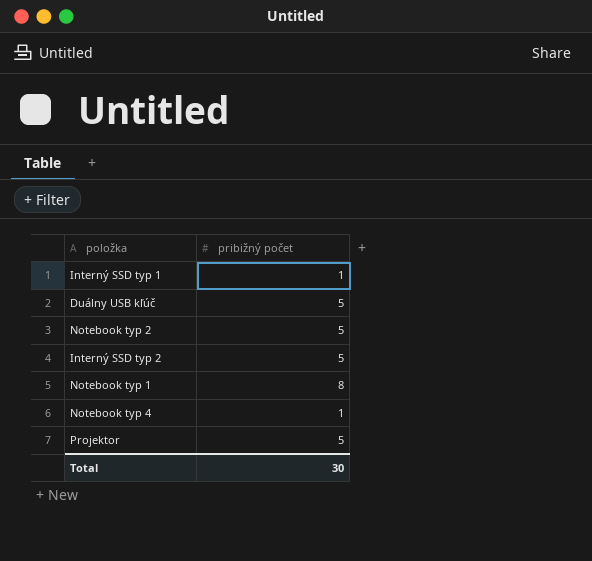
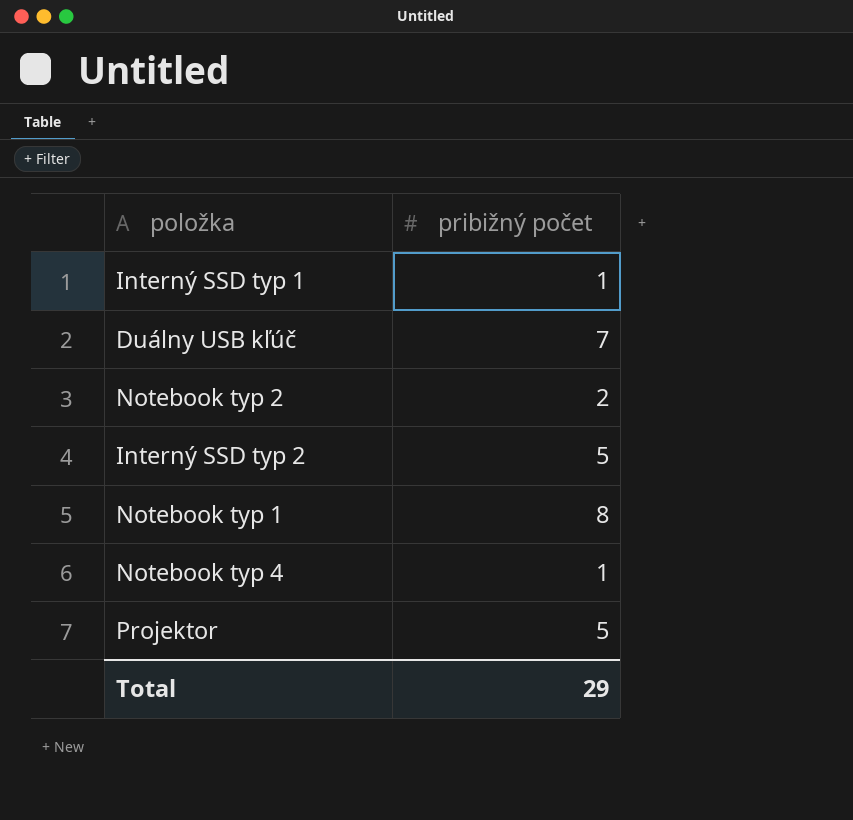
Duálny USB kľúč | pribižný počet: 5 -> 7
Notebook typ 2 | pribižný počet: 5 -> 2
Total | pribižný počet: 30 -> 29

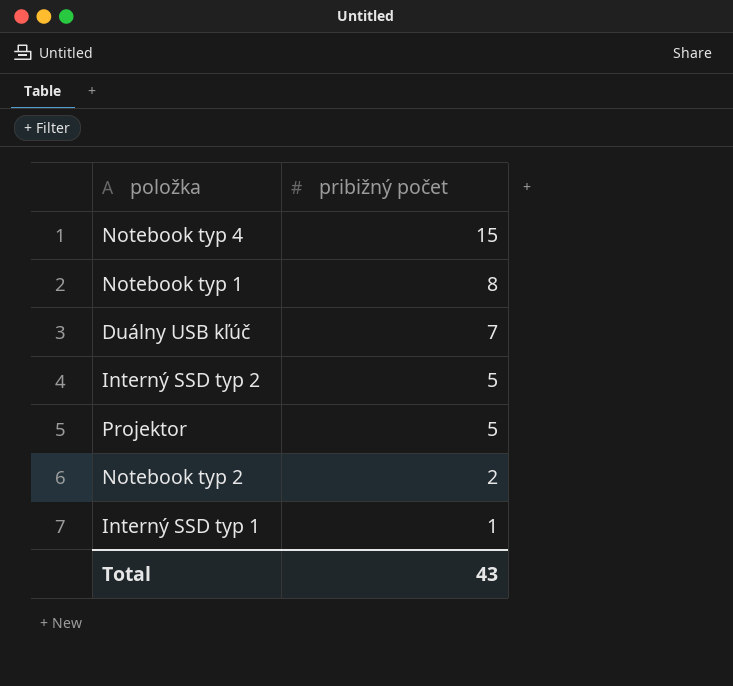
row order: none -> pribižný počet descending
Notebook typ 4 | pribižný počet: 1 -> 15
Total | pribižný počet: 29 -> 43

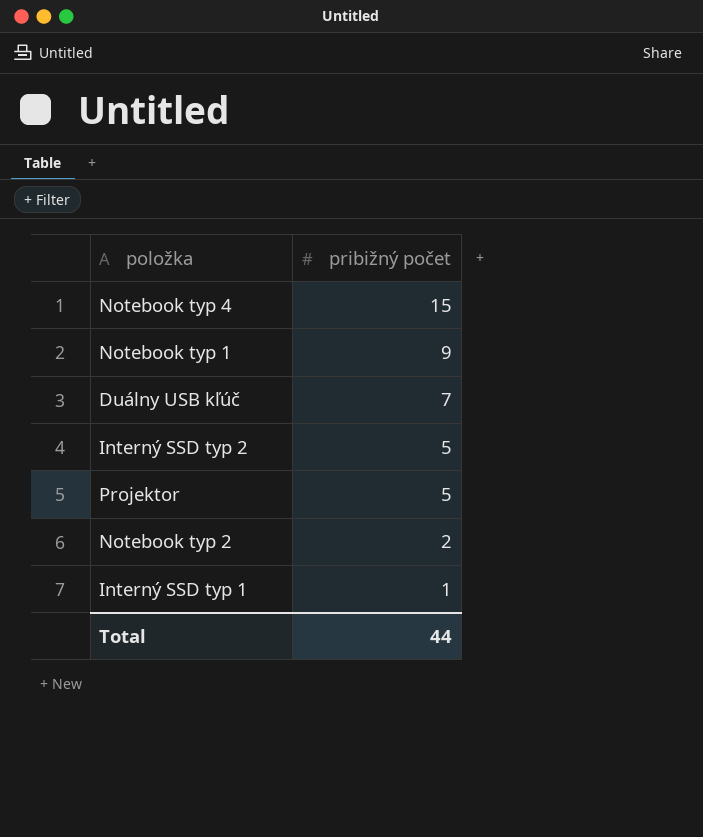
Notebook typ 1 | pribižný počet: 8 -> 9
Total | pribižný počet: 43 -> 44

